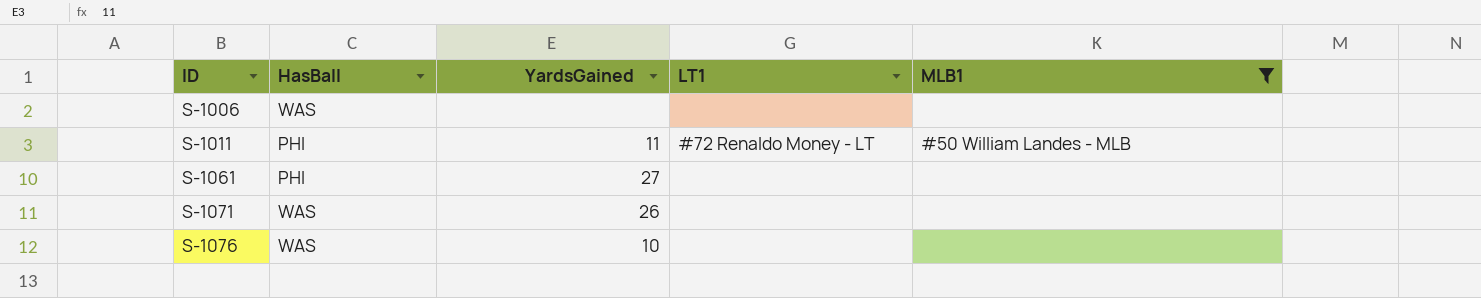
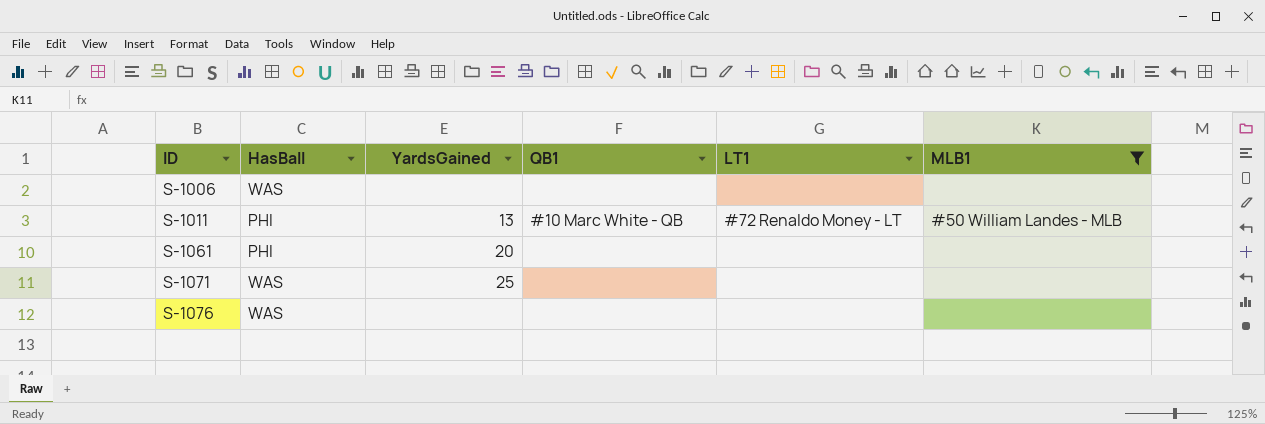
column QB1 | position: none -> 4
S-1011 | YardsGained: 11 -> 13
S-1061 | YardsGained: 27 -> 20
S-1071 | YardsGained: 26 -> 25
S-1076 | YardsGained: 10 -> none

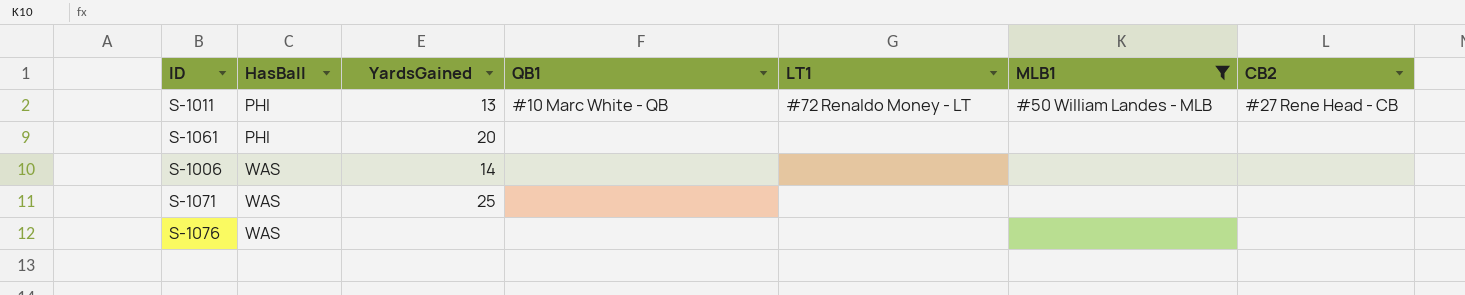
row order: ID ascending -> HasBall ascending
column CB2 | position: none -> 7
S-1006 | YardsGained: none -> 14

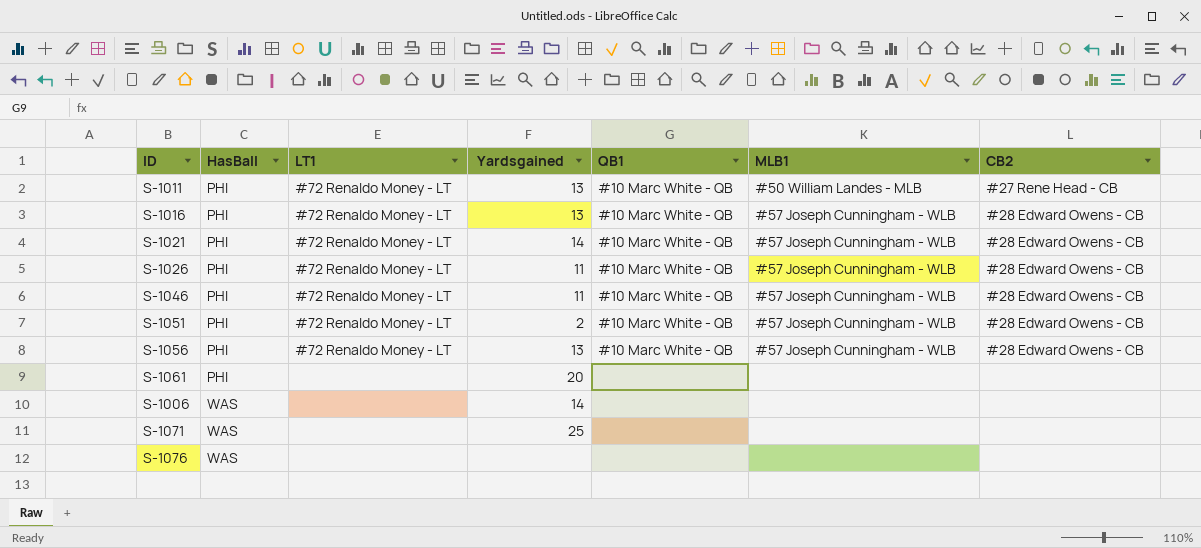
filter: MLB1 != #57 Joseph Cunningham - WLB -> none
column LT1 | position: 5 -> 3
column name: YardsGained -> Yardsgained

